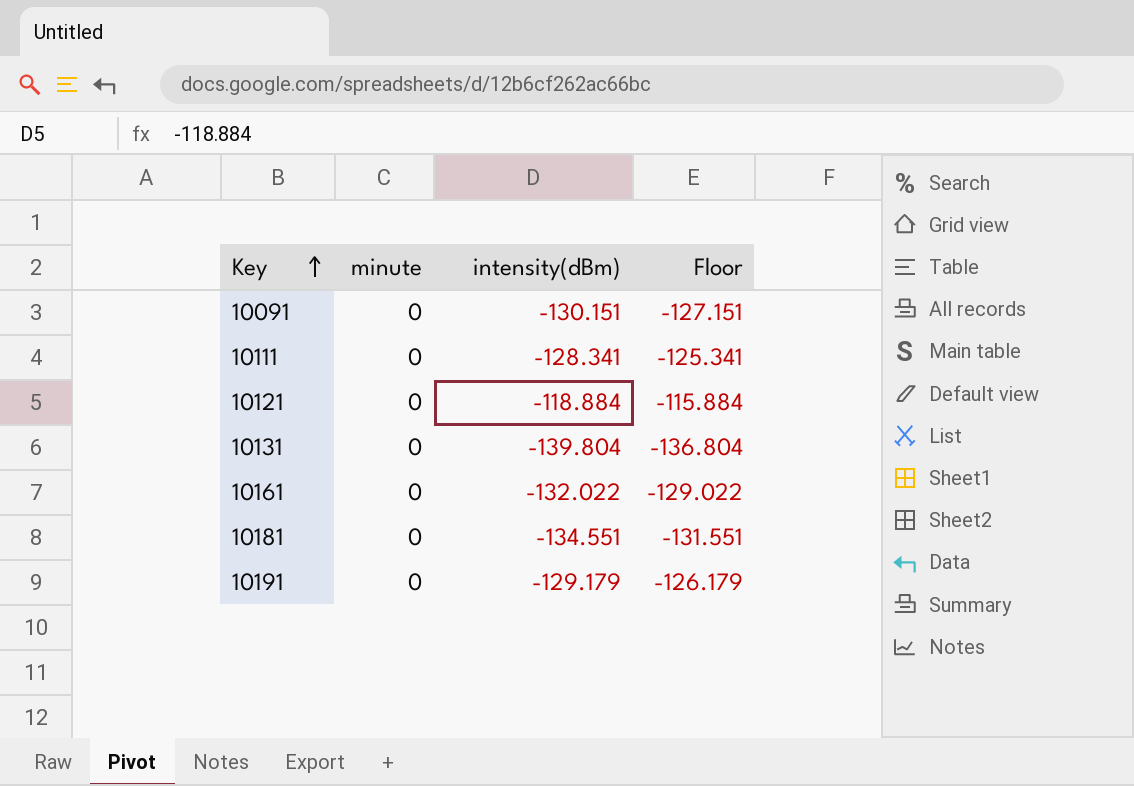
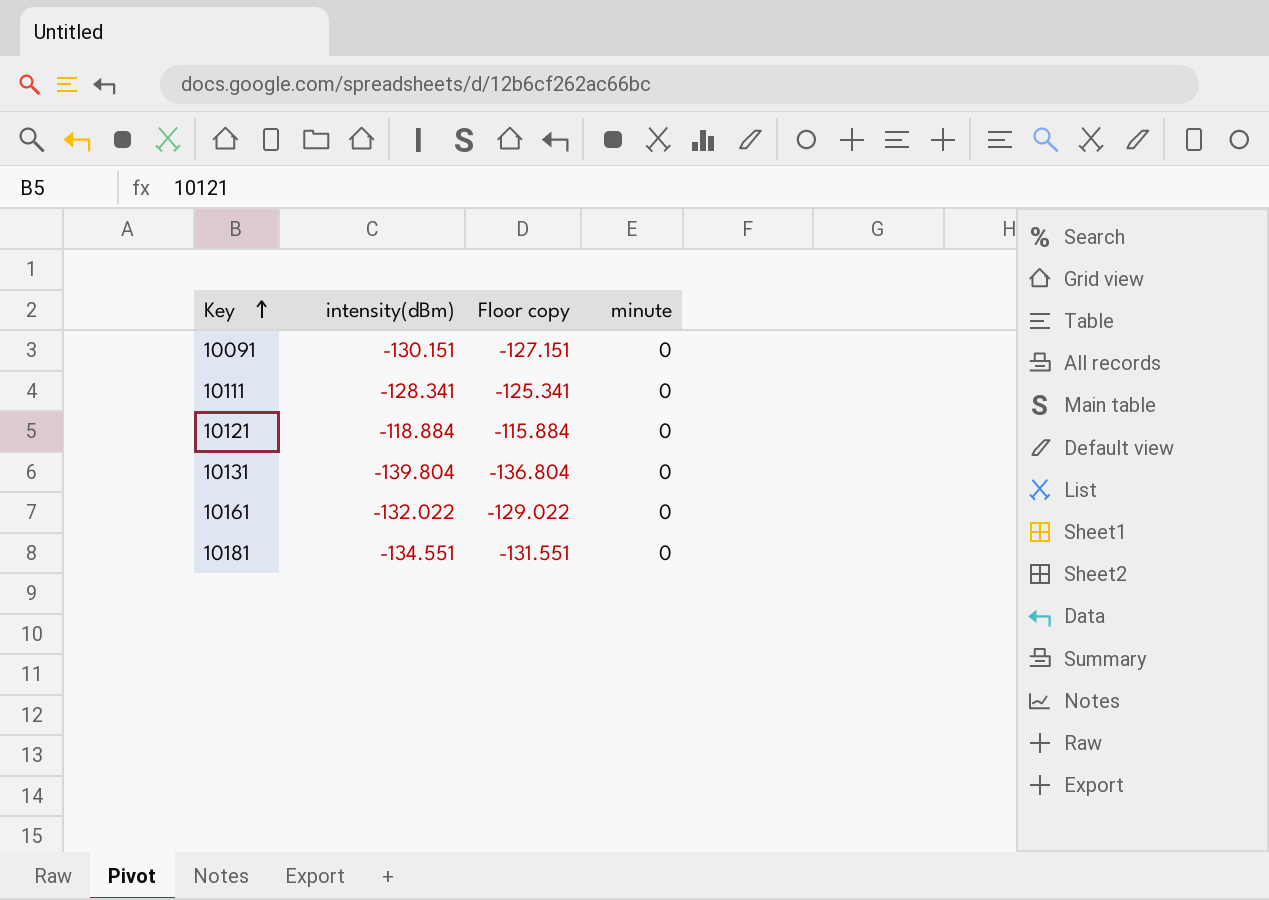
column name: Floor -> Floor copy
column minute | position: 2 -> 4
row 10191: 0 | -129.179 | -126.179 -> none

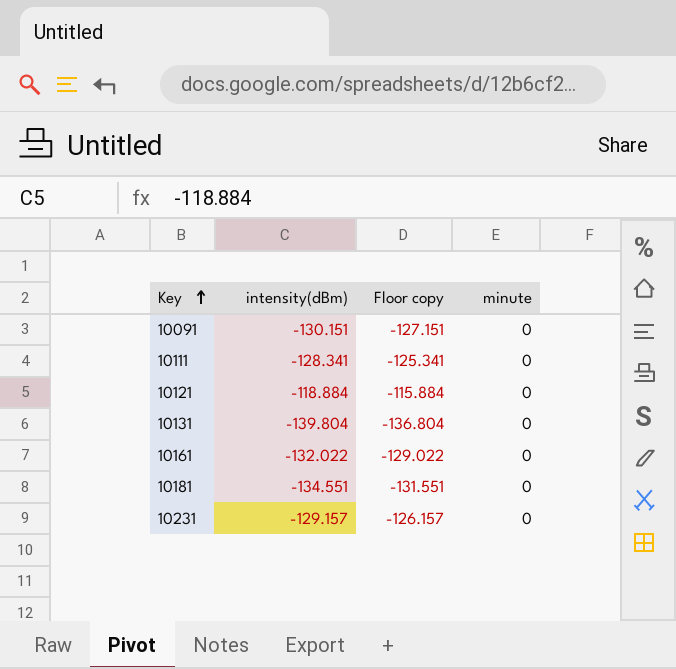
row 10231: none -> -129.157 | -126.157 | 0

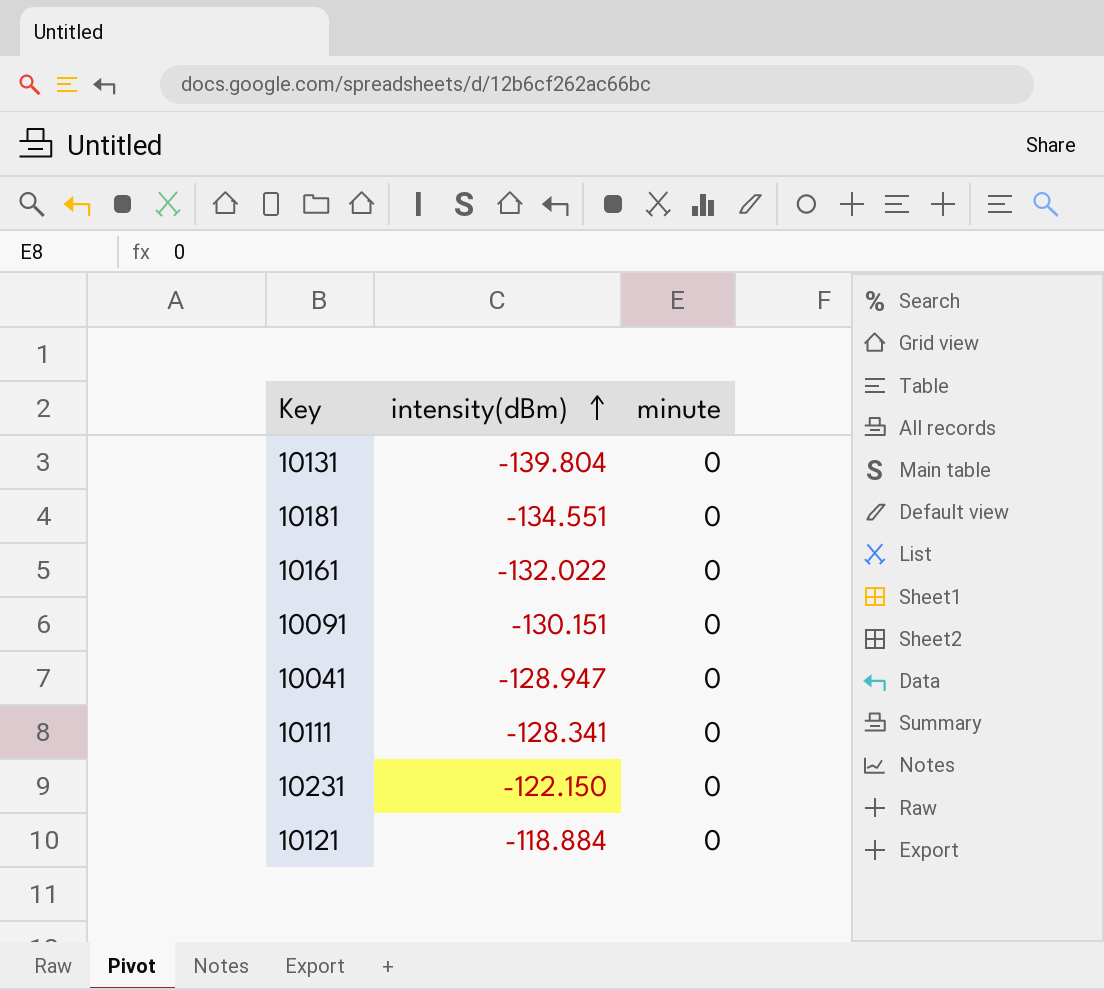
row order: Key ascending -> intensity(dBm) ascending
column Floor copy | formula: [intensity(dBm)] + 3 -> none
row 10041: none -> -128.947 | 0
10231 | intensity(dBm): -129.157 -> -122.150

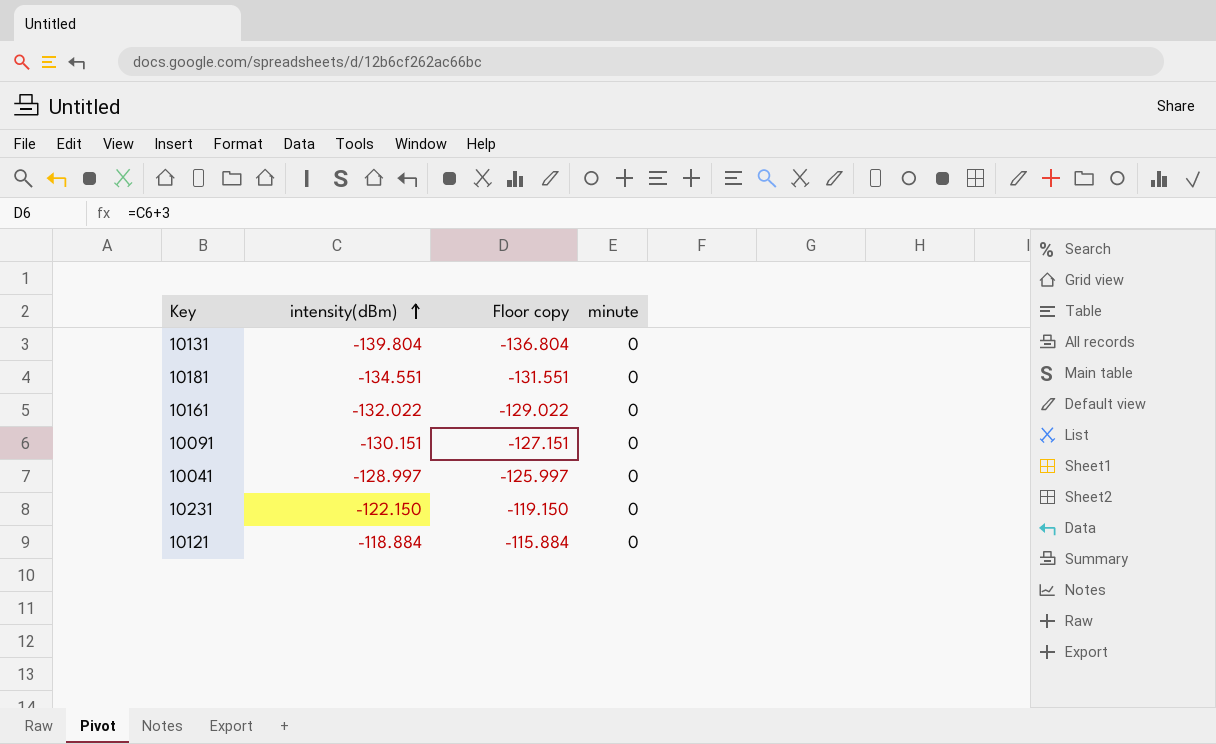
column Floor copy | formula: none -> [intensity(dBm)] + 3
row 10111: -128.341 | 0 -> none
10041 | intensity(dBm): -128.947 -> -128.997

